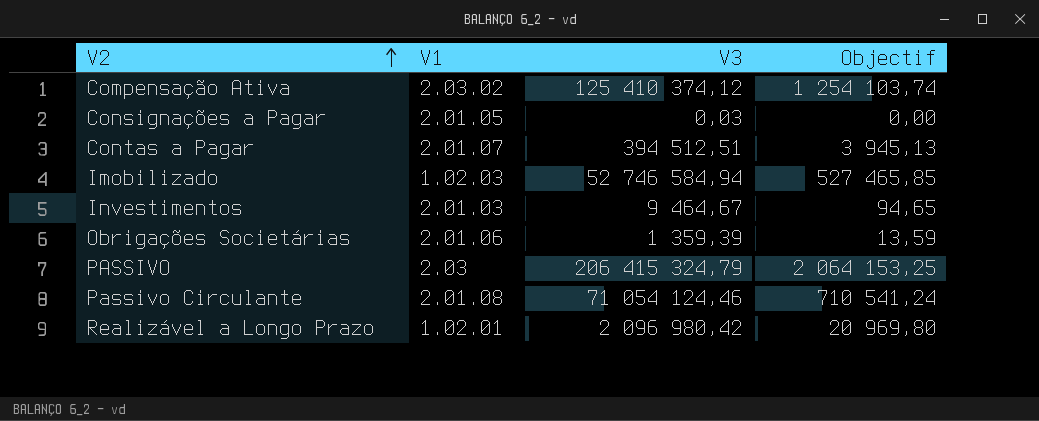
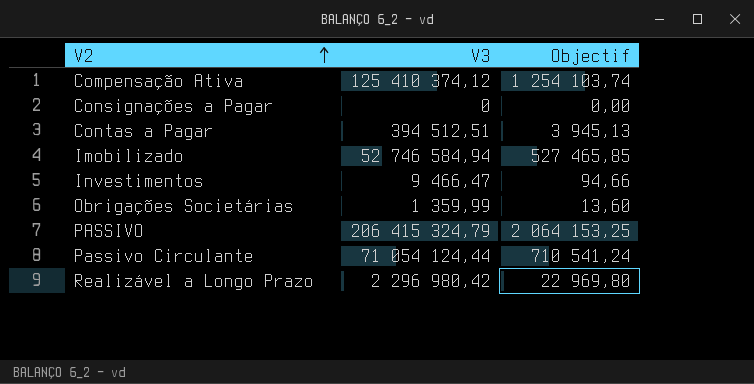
column V1 | position: 2 -> none
Consignações a Pagar | V3: 0,03 -> 0
Investimentos | V3: 9 464,67 -> 9 466,47
Investimentos | Objectif: 94,65 -> 94,66
Obrigações Societárias | V3: 1 359,39 -> 1 359,99
Obrigações Societárias | Objectif: 13,59 -> 13,60
Passivo Circulante | V3: 71 054 124,46 -> 71 054 124,44
Realizável a Longo Prazo | V3: 2 096 980,42 -> 2 296 980,42
Realizável a Longo Prazo | Objectif: 20 969,80 -> 22 969,80

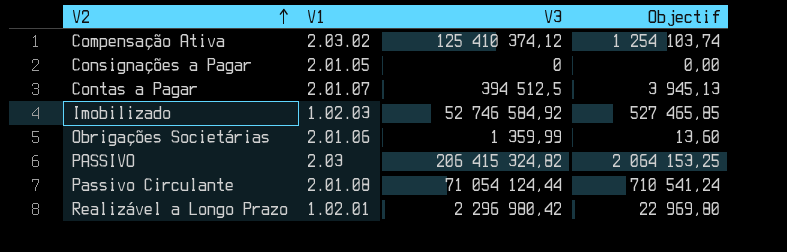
column V1 | position: none -> 2
row Investimentos: 9 466,47 | 94,66 -> none
Contas a Pagar | V3: 394 512,51 -> 394 512,5
Imobilizado | V3: 52 746 584,94 -> 52 746 584,92
PASSIVO | V3: 206 415 324,79 -> 206 415 324,82

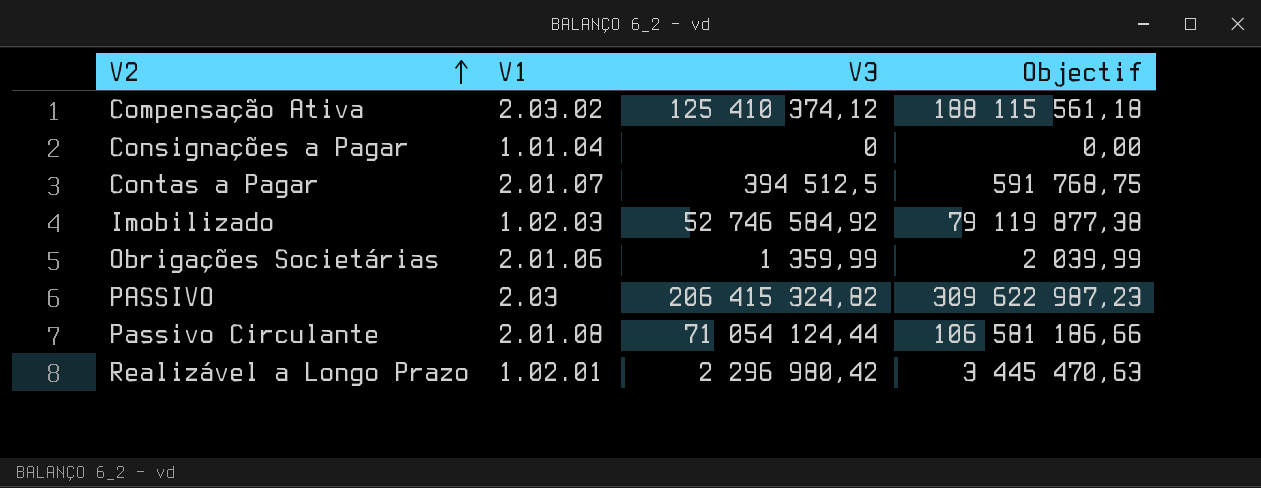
column Objectif | formula: [V3] * 0,01 -> [V3] * 1,5
Consignações a Pagar | V1: 2.01.05 -> 1.01.04

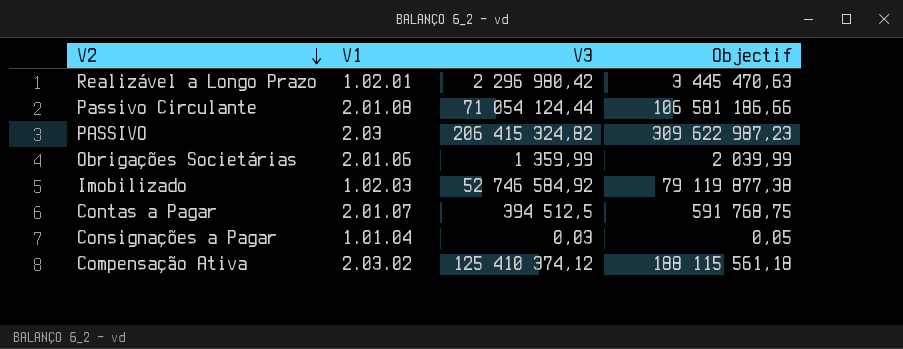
row order: V2 ascending -> V2 descending
Consignações a Pagar | V3: 0 -> 0,03
Consignações a Pagar | Objectif: 0,00 -> 0,05

